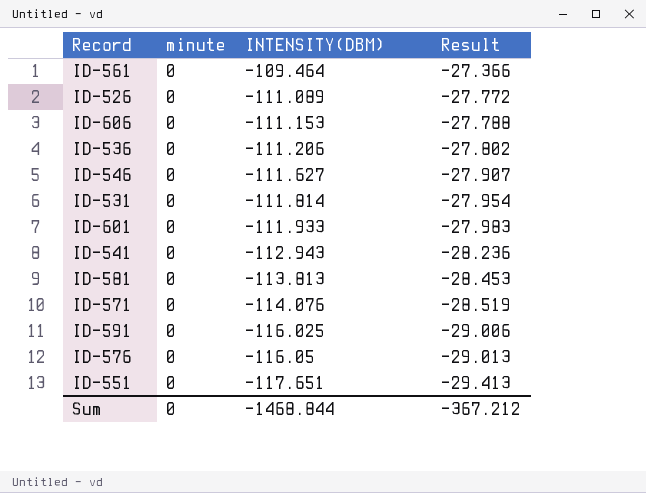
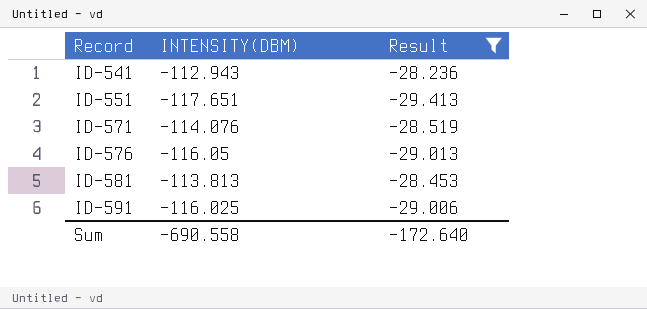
filter: none -> Result <= -28.236
row order: INTENSITY(DBM) descending -> Record ascending
column minute | position: 2 -> none
Sum | INTENSITY(DBM): -1468.844 -> -690.558
Sum | Result: -367.212 -> -172.640

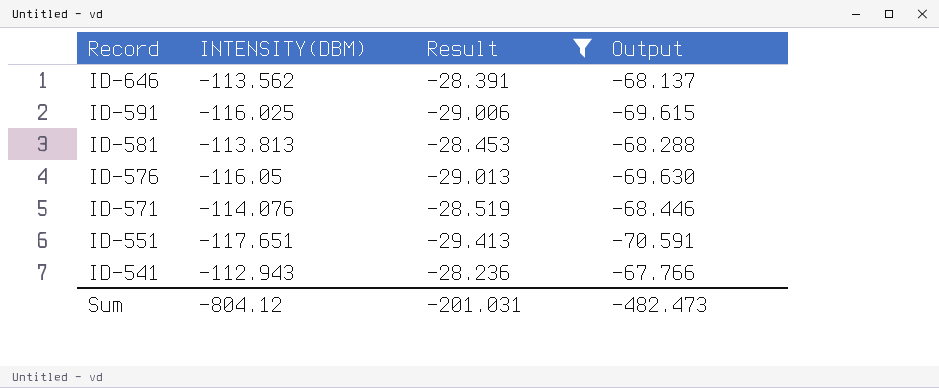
row order: Record ascending -> Record descending
column Output | formula: none -> [INTENSITY(DBM)] * 0.6
row ID-646: none -> -113.562 | -28.391 | -68.137
Sum | INTENSITY(DBM): -690.558 -> -804.12
Sum | Result: -172.640 -> -201.031

